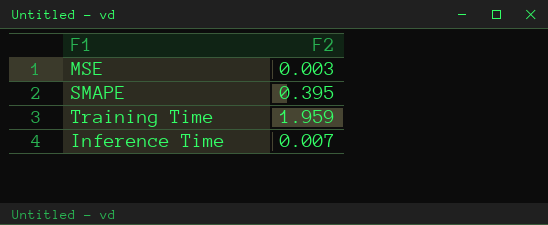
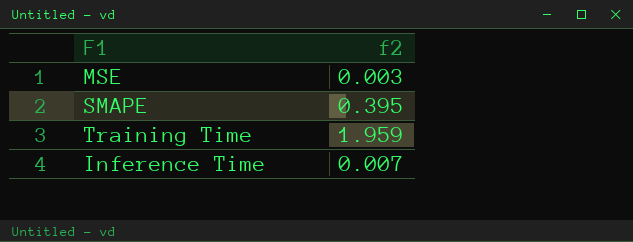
column name: F2 -> f2

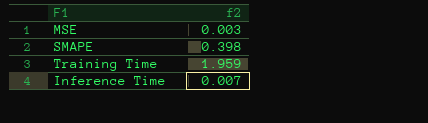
SMAPE | f2: 0.395 -> 0.398

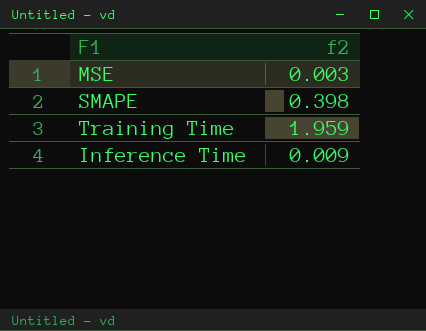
Inference Time | f2: 0.007 -> 0.009

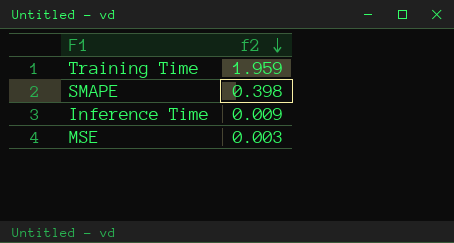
row order: none -> f2 descending

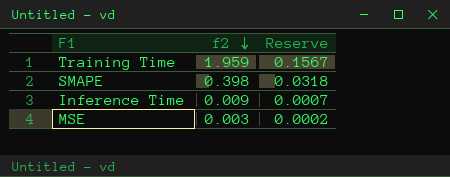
column Reserve | formula: none -> [f2] * 0.08

